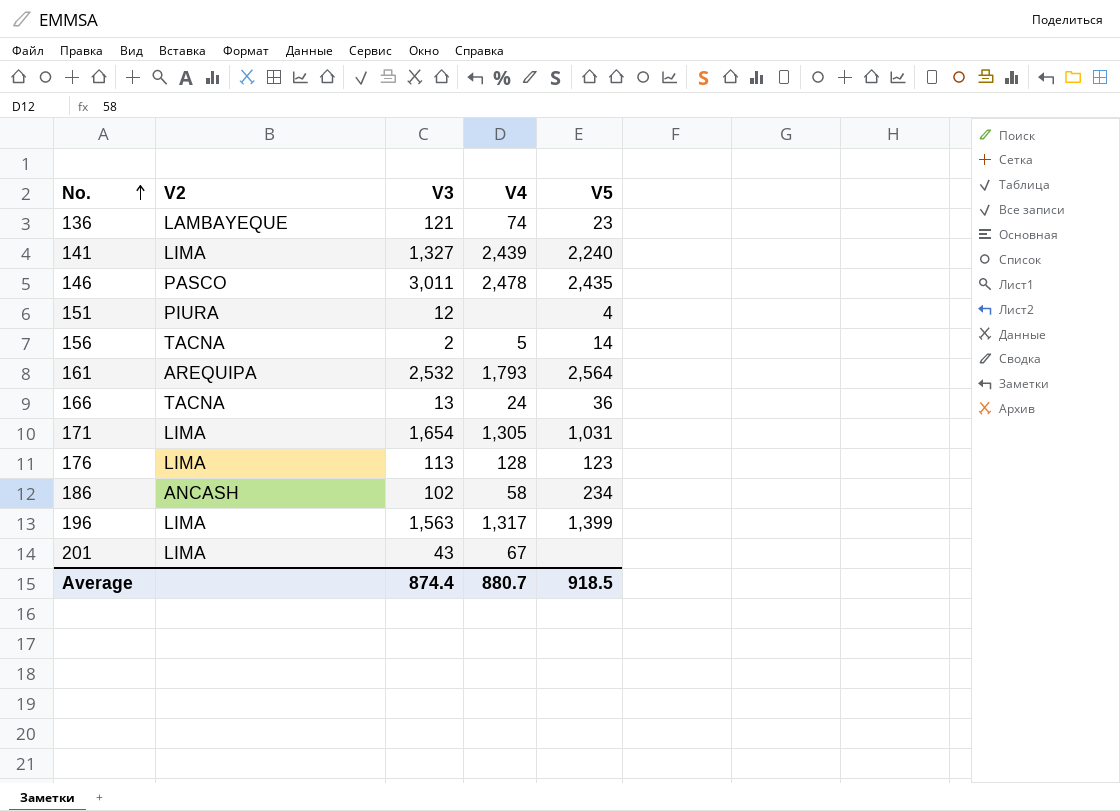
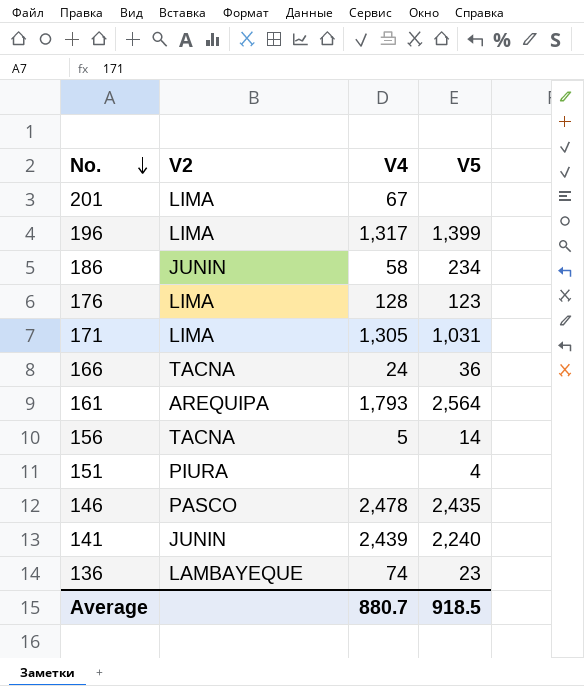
row order: No. ascending -> No. descending
column V3 | position: 3 -> none
186 | V2: ANCASH -> JUNIN
141 | V2: LIMA -> JUNIN

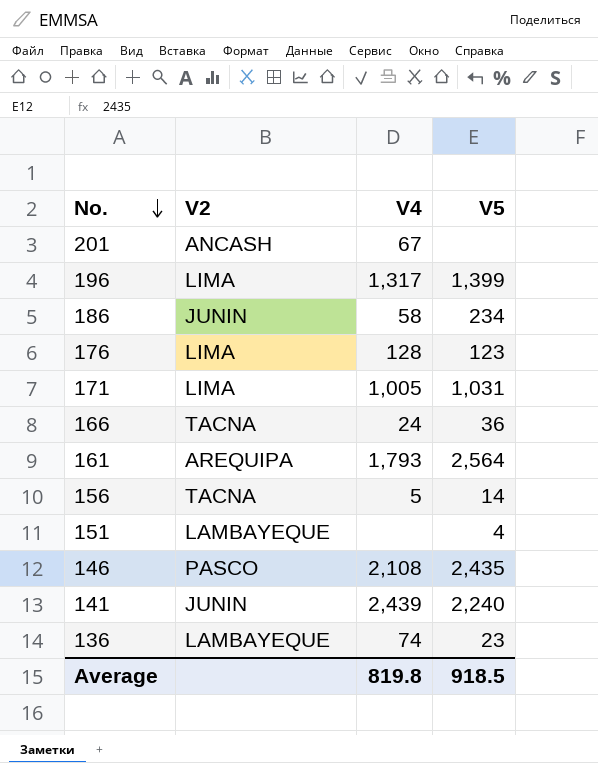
201 | V2: LIMA -> ANCASH
171 | V4: 1,305 -> 1,005
151 | V2: PIURA -> LAMBAYEQUE
146 | V4: 2,478 -> 2,108
Average | V4: 880.7 -> 819.8

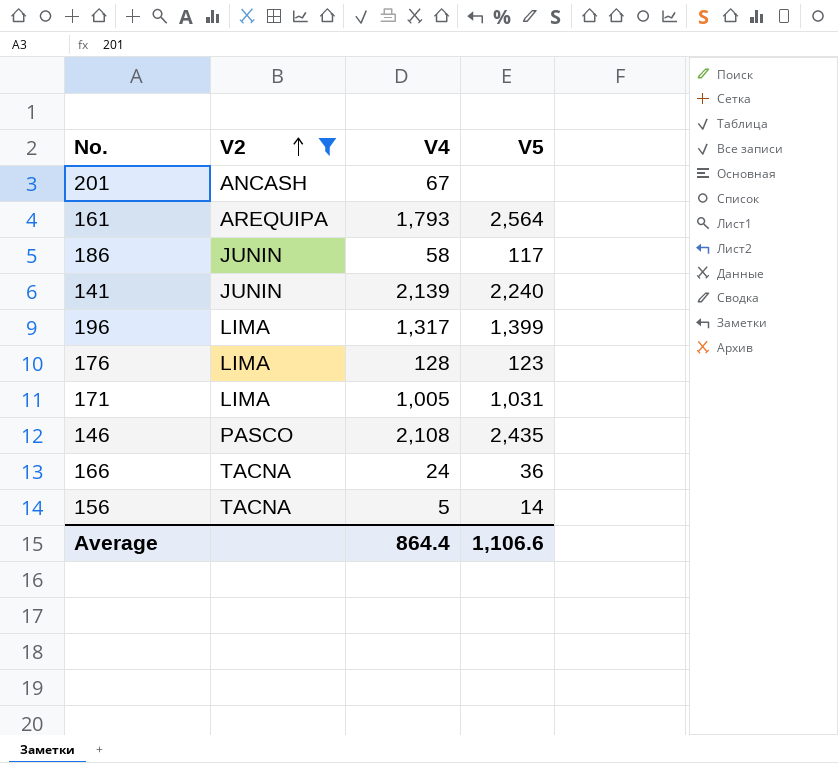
filter: none -> V2 != LAMBAYEQUE
row order: No. descending -> V2 ascending
186 | V5: 234 -> 117
141 | V4: 2,439 -> 2,139
Average | V4: 819.8 -> 864.4
Average | V5: 918.5 -> 1,106.6

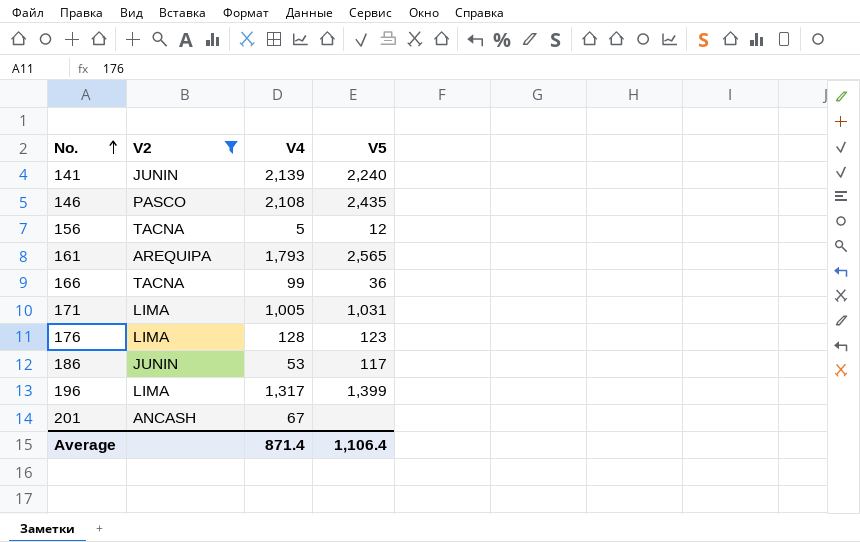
row order: V2 ascending -> No. ascending
156 | V5: 14 -> 12
161 | V5: 2,564 -> 2,565
166 | V4: 24 -> 99
186 | V4: 58 -> 53
Average | V4: 864.4 -> 871.4
Average | V5: 1,106.6 -> 1,106.4

